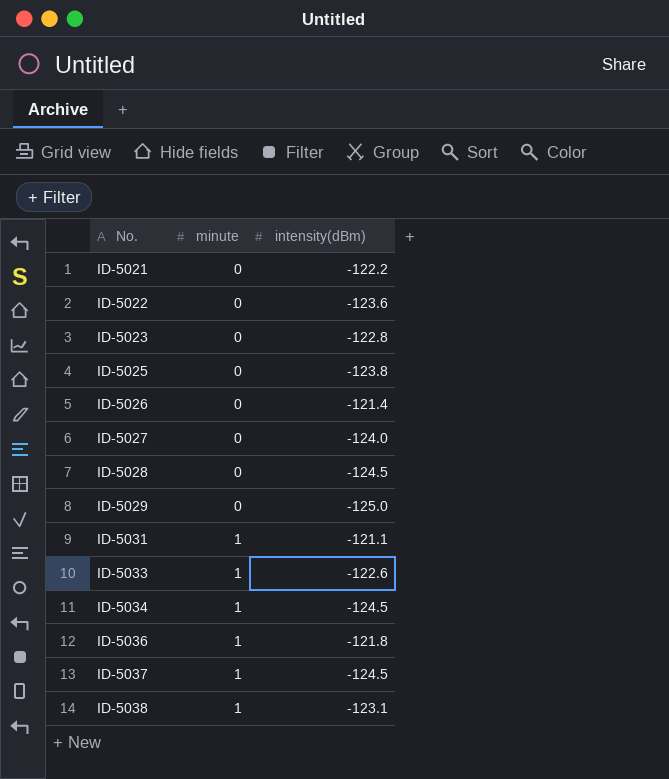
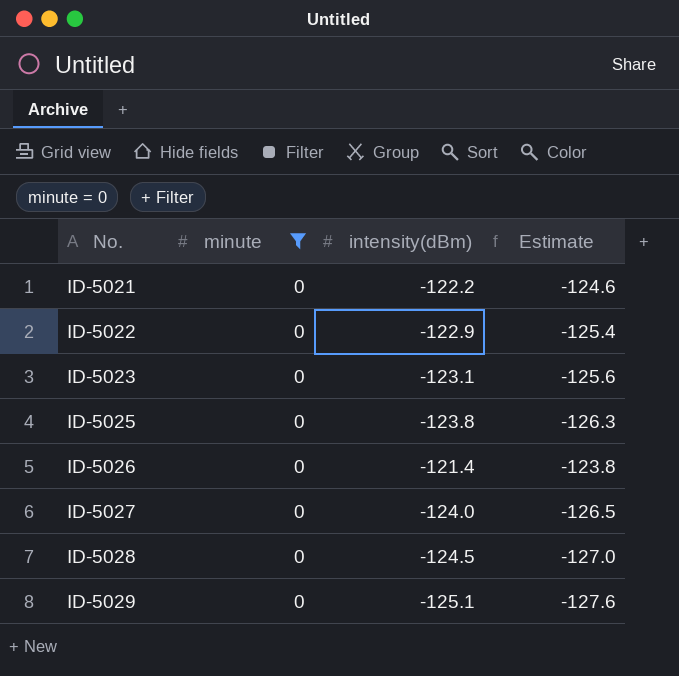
filter: none -> minute = 0
column Estimate | formula: none -> [intensity(dBm)] * 1.02
ID-5022 | intensity(dBm): -123.6 -> -122.9
ID-5023 | intensity(dBm): -122.8 -> -123.1
ID-5029 | intensity(dBm): -125.0 -> -125.1

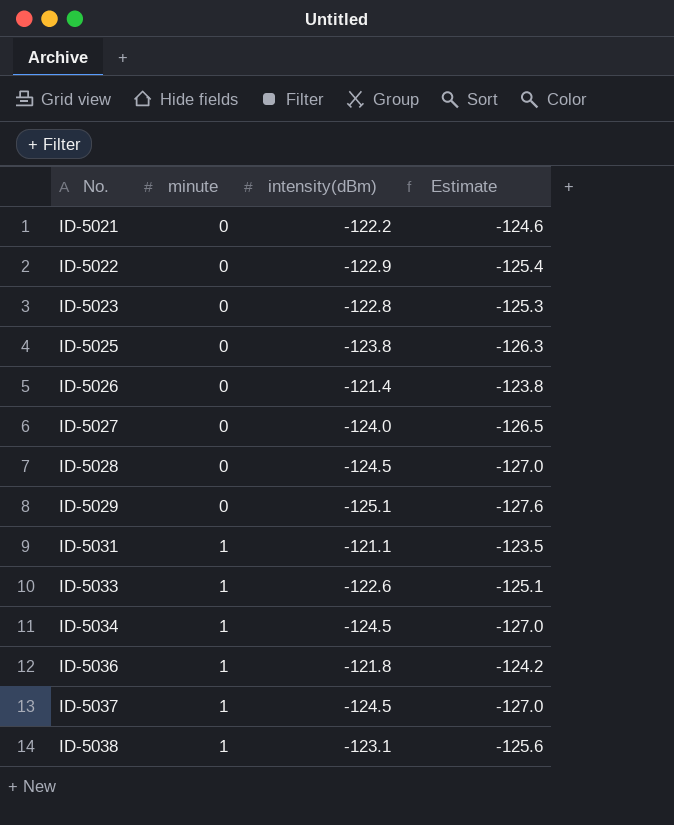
filter: minute = 0 -> none
ID-5023 | intensity(dBm): -123.1 -> -122.8
ID-5023 | Estimate: -125.6 -> -125.3

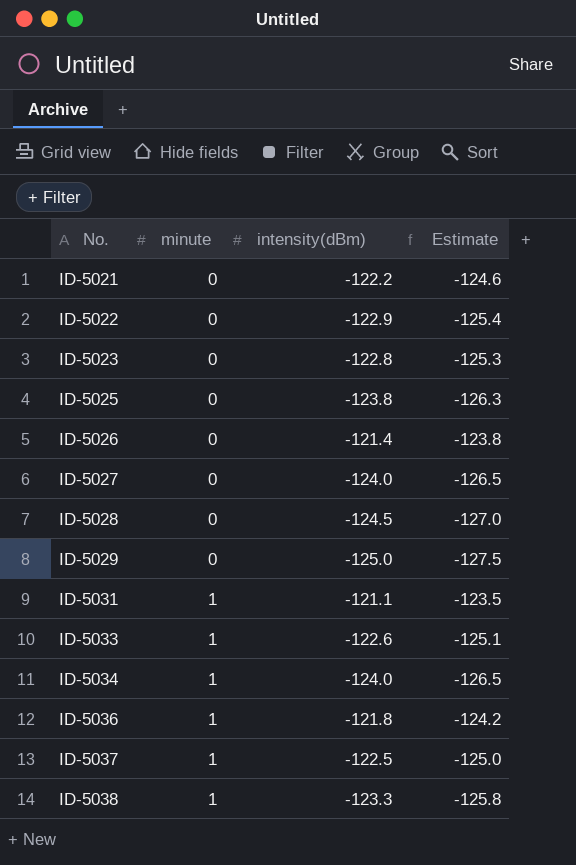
ID-5029 | intensity(dBm): -125.1 -> -125.0
ID-5029 | Estimate: -127.6 -> -127.5
ID-5034 | intensity(dBm): -124.5 -> -124.0
ID-5034 | Estimate: -127.0 -> -126.5
ID-5037 | intensity(dBm): -124.5 -> -122.5
ID-5037 | Estimate: -127.0 -> -125.0
ID-5038 | intensity(dBm): -123.1 -> -123.3
ID-5038 | Estimate: -125.6 -> -125.8

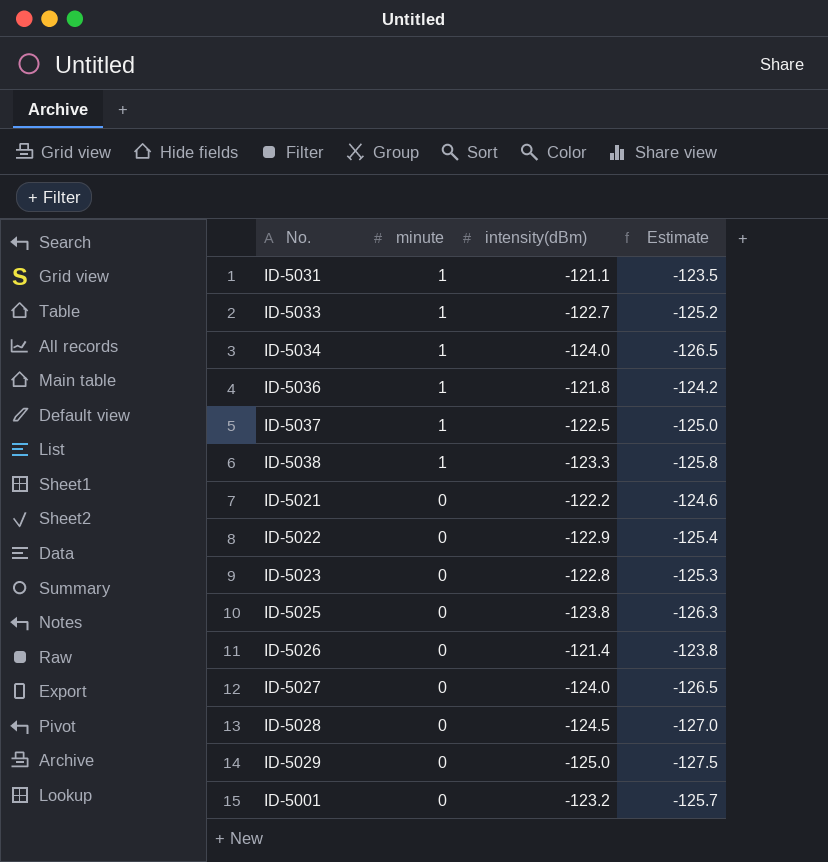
row order: No. ascending -> minute descending
ID-5033 | intensity(dBm): -122.6 -> -122.7
ID-5033 | Estimate: -125.1 -> -125.2
row ID-5001: none -> 0 | -123.2 | -125.7

